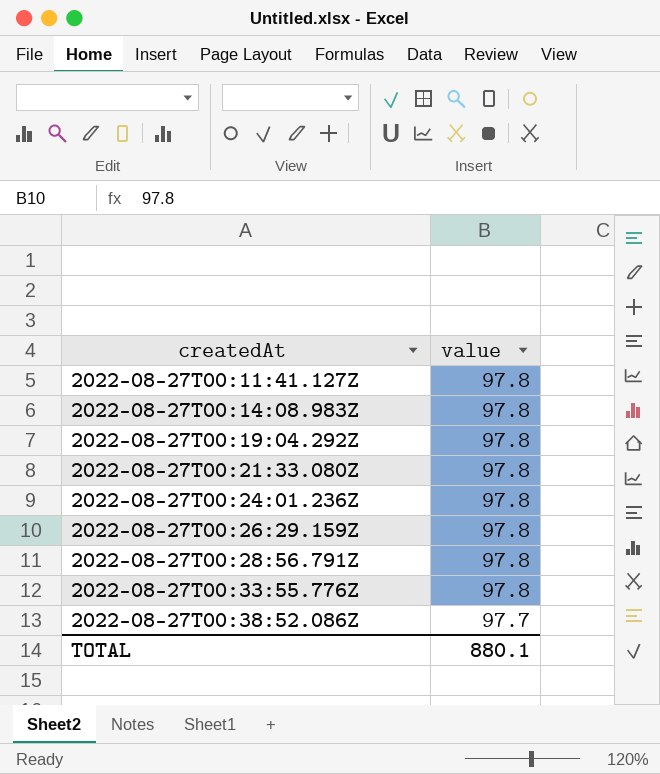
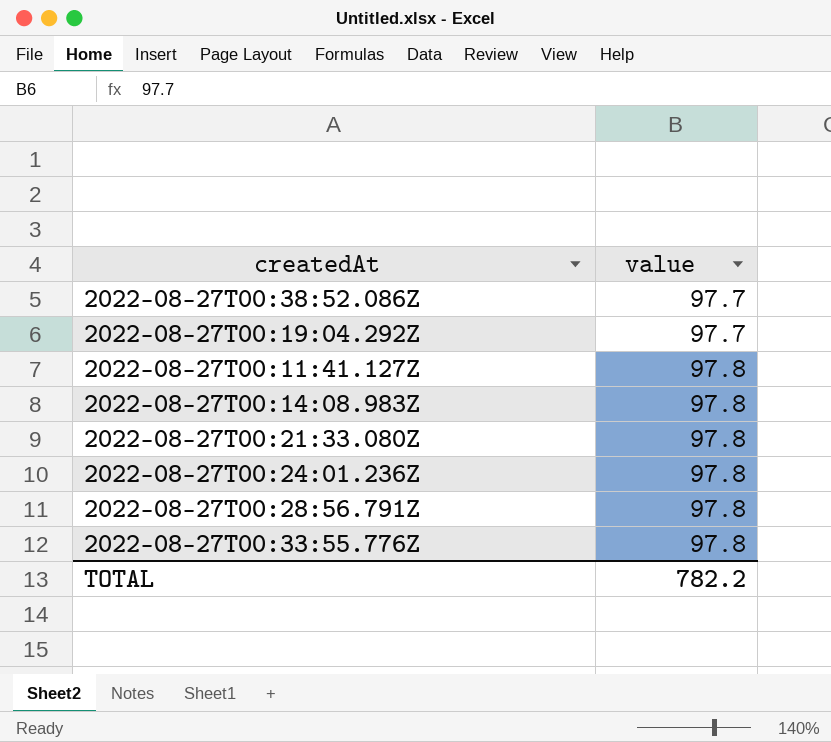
row order: createdAt ascending -> value ascending
row 2022-08-27T00:26:29.159Z: 97.8 -> none
2022-08-27T00:19:04.292Z | value: 97.8 -> 97.7
TOTAL | value: 880.1 -> 782.2

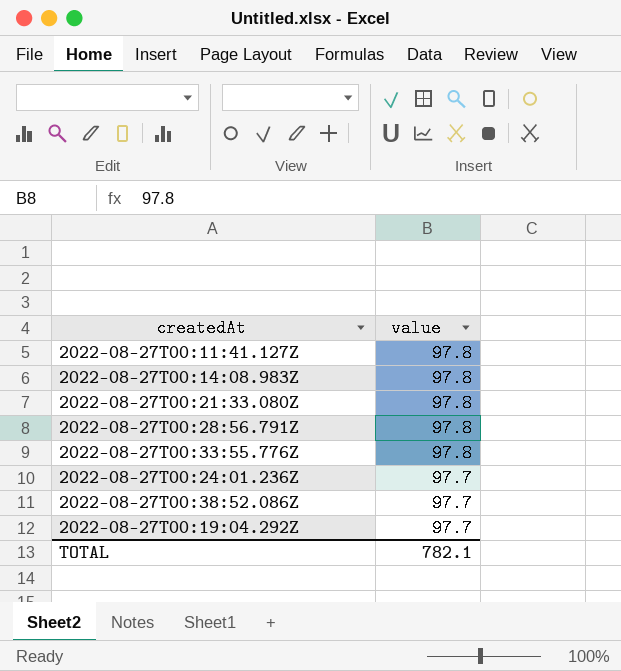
row order: value ascending -> value descending
2022-08-27T00:24:01.236Z | value: 97.8 -> 97.7
TOTAL | value: 782.2 -> 782.1

